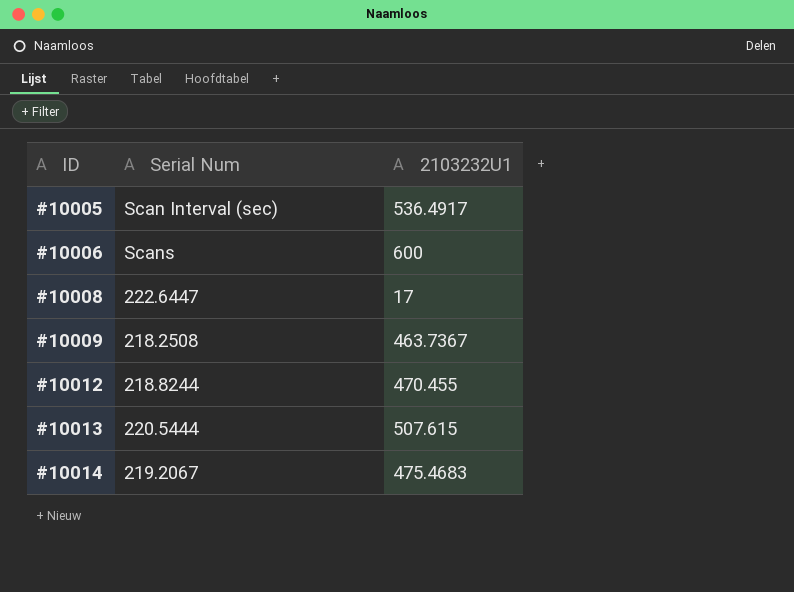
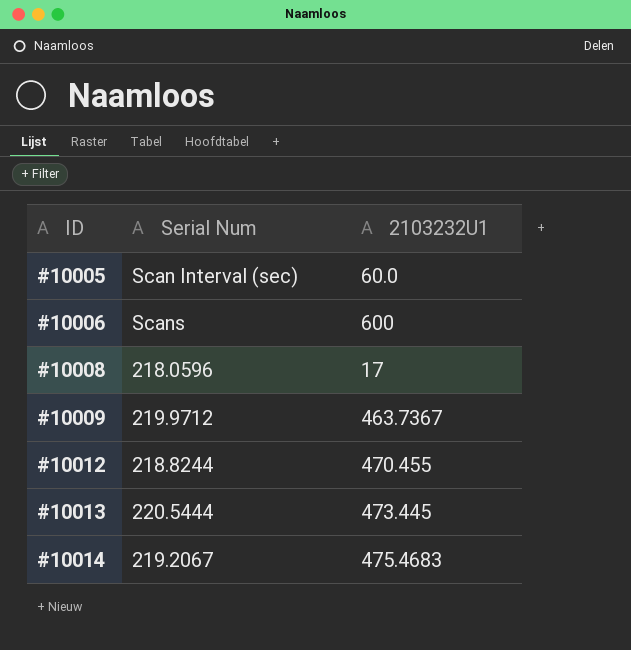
#10005 | 2103232U1: 536.4917 -> 60.0
#10008 | Serial Num: 222.6447 -> 218.0596
#10009 | Serial Num: 218.2508 -> 219.9712
#10013 | 2103232U1: 507.615 -> 473.445

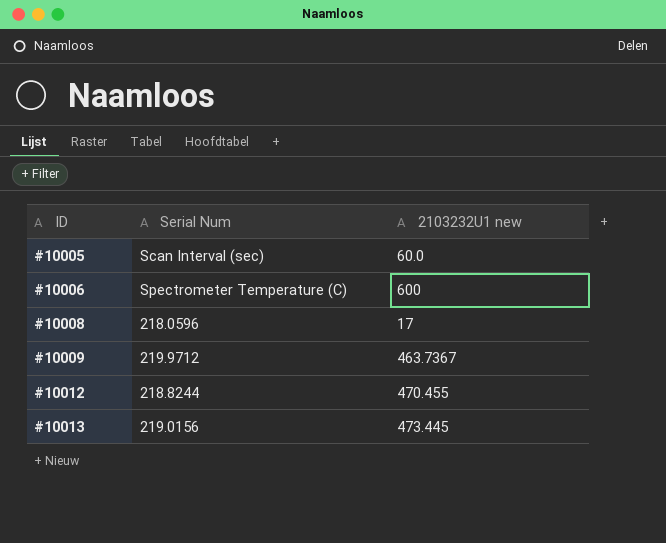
column name: 2103232U1 -> 2103232U1 new
row #10014: 219.2067 | 475.4683 -> none
#10006 | Serial Num: Scans -> Spectrometer Temperature (C)
#10013 | Serial Num: 220.5444 -> 219.0156

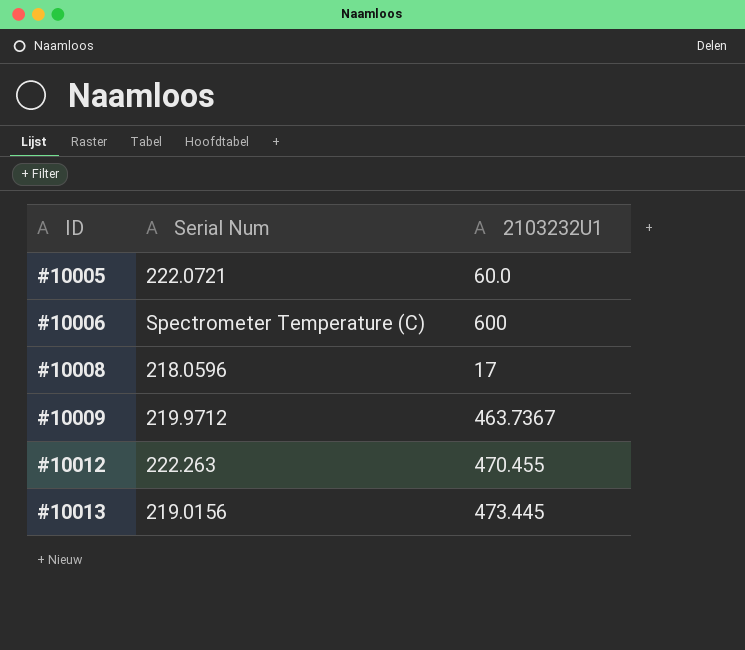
column name: 2103232U1 new -> 2103232U1
#10005 | Serial Num: Scan Interval (sec) -> 222.0721
#10012 | Serial Num: 218.8244 -> 222.263

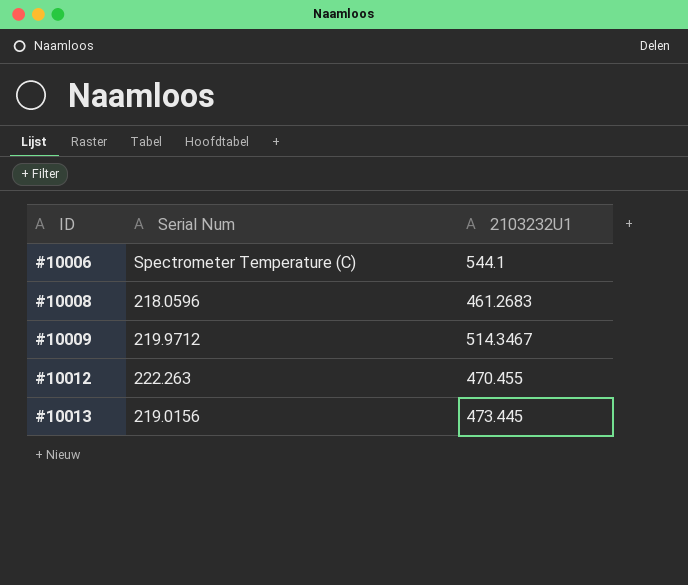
row #10005: 222.0721 | 60.0 -> none
#10006 | 2103232U1: 600 -> 544.1
#10008 | 2103232U1: 17 -> 461.2683
#10009 | 2103232U1: 463.7367 -> 514.3467

